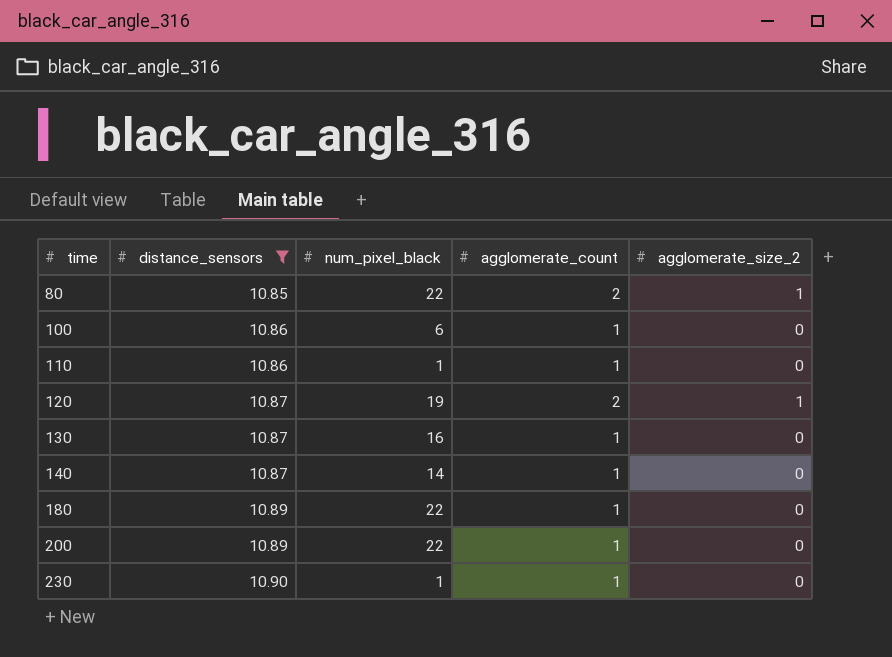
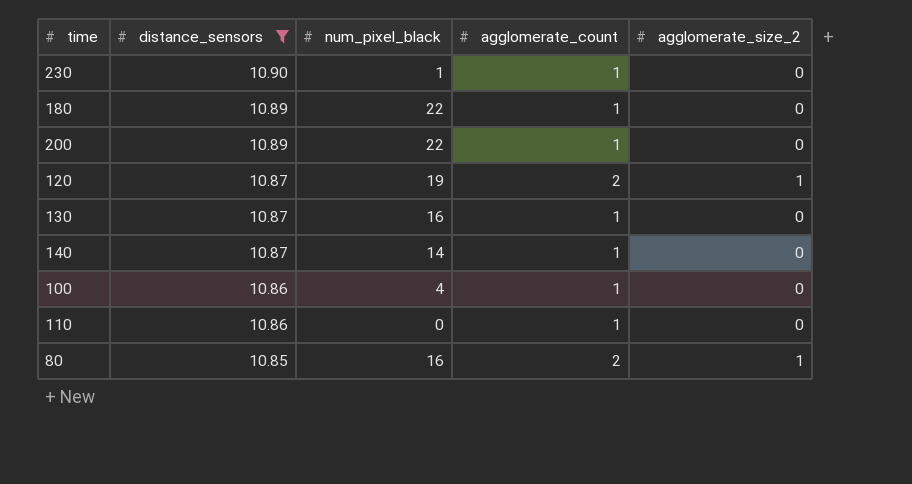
row order: time ascending -> distance_sensors descending
100 | num_pixel_black: 6 -> 4
110 | num_pixel_black: 1 -> 0
80 | num_pixel_black: 22 -> 16

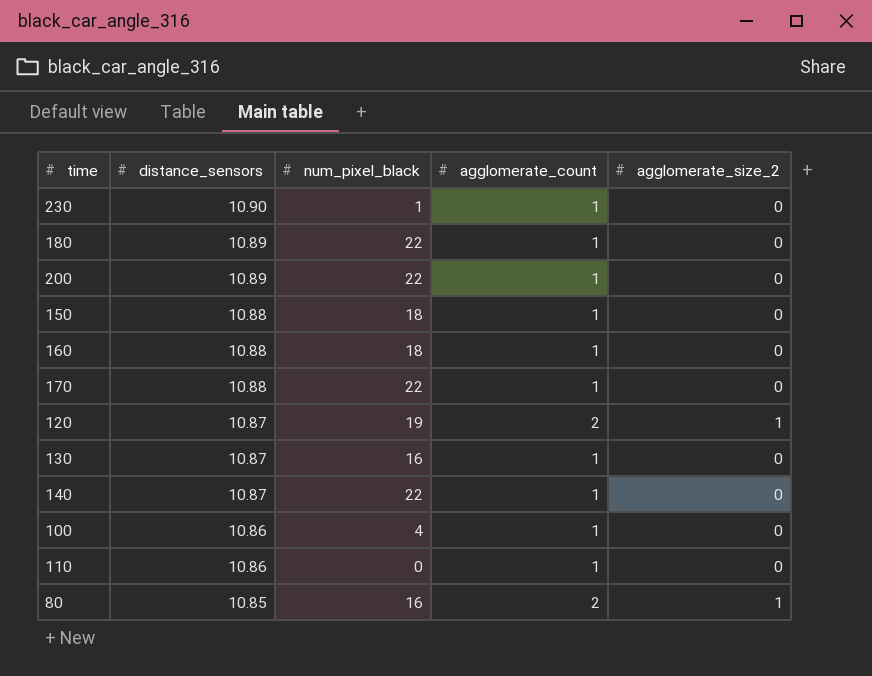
filter: distance_sensors != 10.88 -> none
140 | num_pixel_black: 14 -> 22

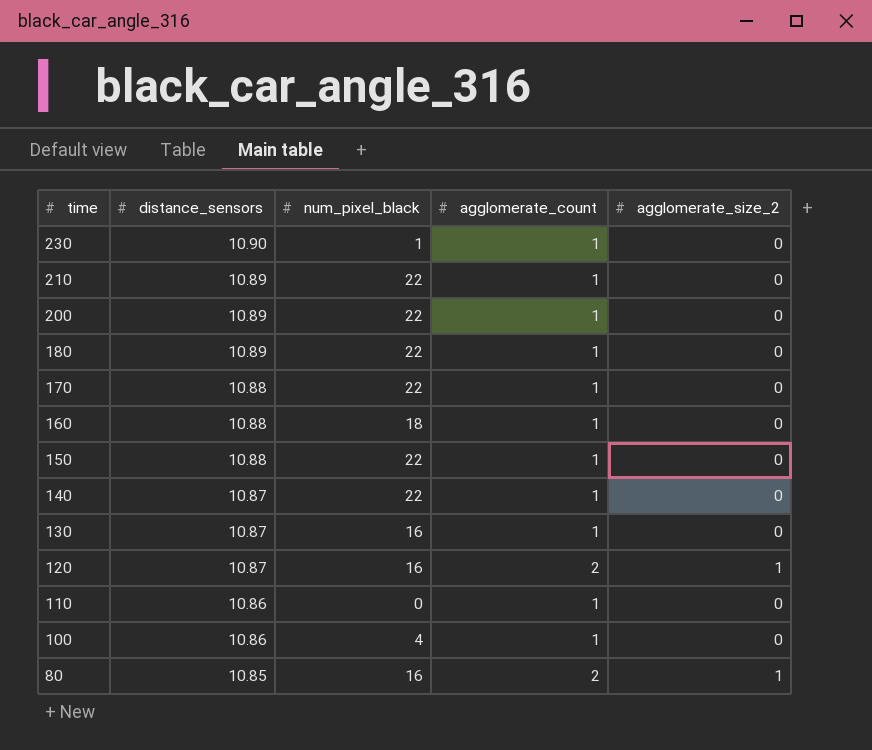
row order: distance_sensors descending -> time descending
row 210: none -> 10.89 | 22 | 1 | 0
150 | num_pixel_black: 18 -> 22
120 | num_pixel_black: 19 -> 16

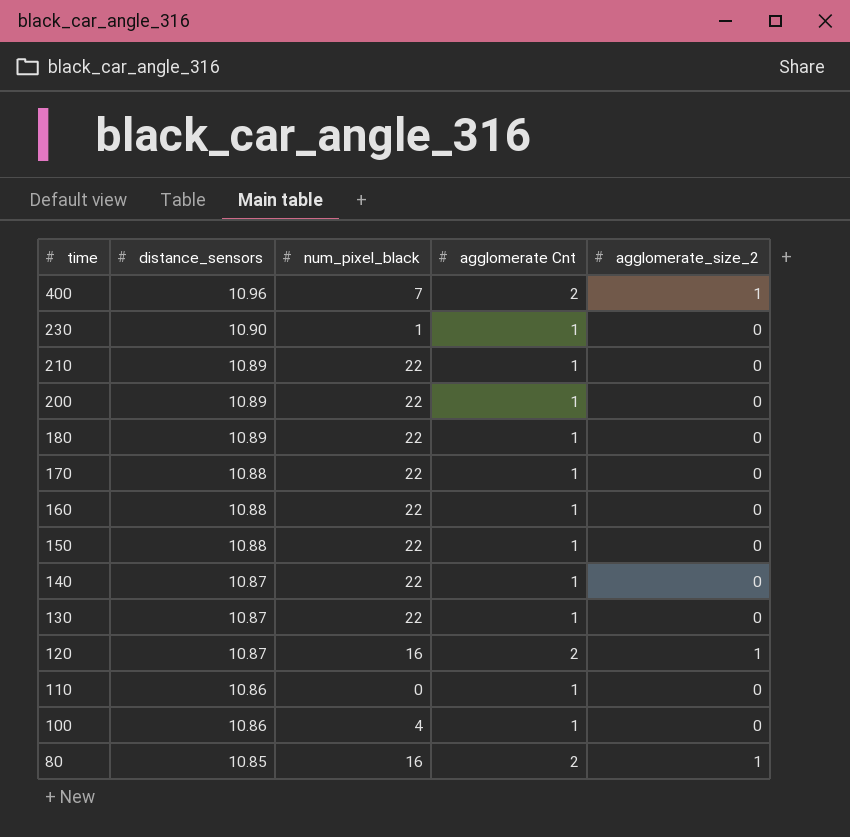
column name: agglomerate_count -> agglomerate Cnt
row 400: none -> 10.96 | 7 | 2 | 1
160 | num_pixel_black: 18 -> 22
130 | num_pixel_black: 16 -> 22

